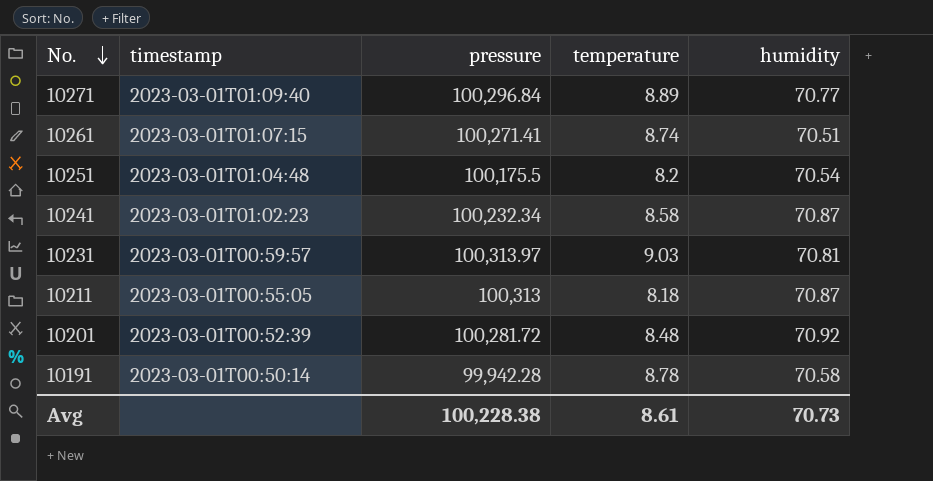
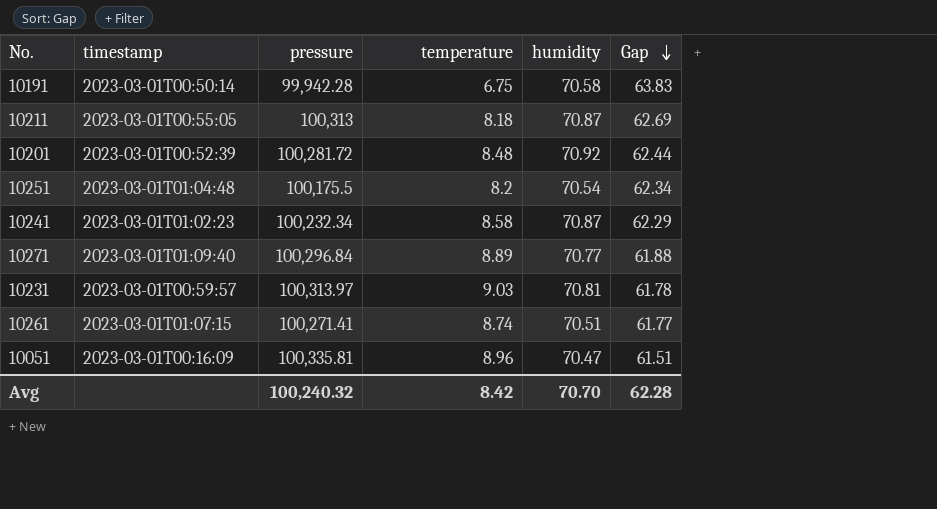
row order: No. descending -> Gap descending
column Gap | formula: none -> [humidity] - [temperature]
10191 | temperature: 8.78 -> 6.75
row 10051: none -> 2023-03-01T00:16:09 | 100,335.81 | 8.96 | 70.47 | 61.51
Avg | pressure: 100,228.38 -> 100,240.32
Avg | temperature: 8.61 -> 8.42
Avg | humidity: 70.73 -> 70.70

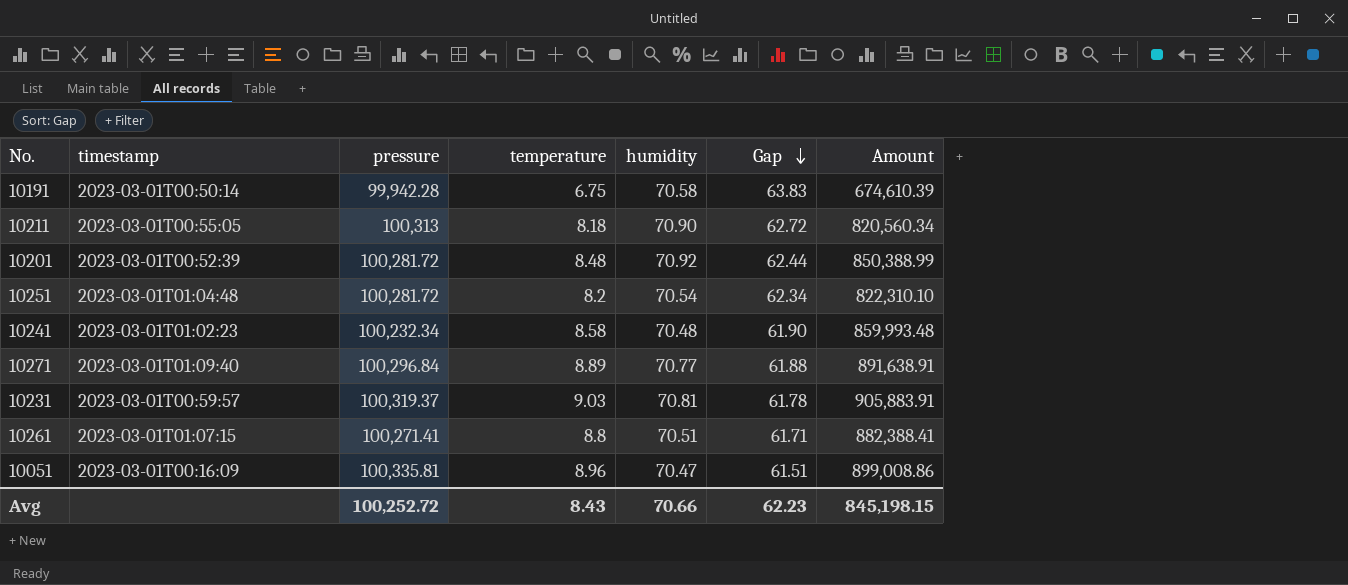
column Amount | formula: none -> [pressure] * [temperature]
10211 | humidity: 70.87 -> 70.90
10211 | Gap: 62.69 -> 62.72
10251 | pressure: 100,175.5 -> 100,281.72
10241 | humidity: 70.87 -> 70.48
10241 | Gap: 62.29 -> 61.90
10231 | pressure: 100,313.97 -> 100,319.37
10261 | temperature: 8.74 -> 8.8
10261 | Gap: 61.77 -> 61.71
Avg | pressure: 100,240.32 -> 100,252.72
Avg | temperature: 8.42 -> 8.43
Avg | humidity: 70.70 -> 70.66
Avg | Gap: 62.28 -> 62.23

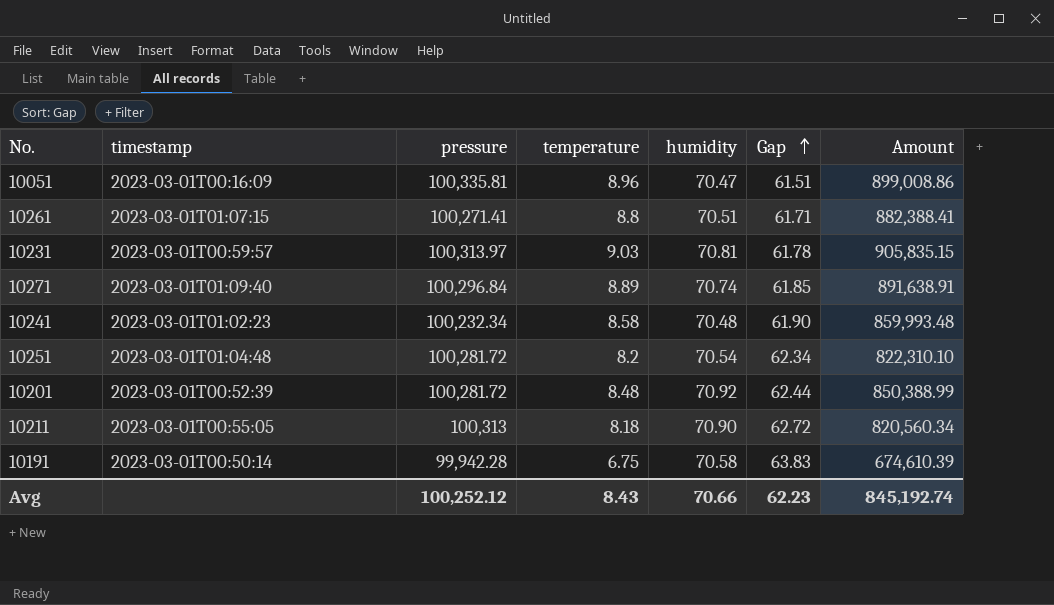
row order: Gap descending -> Gap ascending
10231 | pressure: 100,319.37 -> 100,313.97
10231 | Amount: 905,883.91 -> 905,835.15
10271 | humidity: 70.77 -> 70.74
10271 | Gap: 61.88 -> 61.85
Avg | pressure: 100,252.72 -> 100,252.12
Avg | Amount: 845,198.15 -> 845,192.74

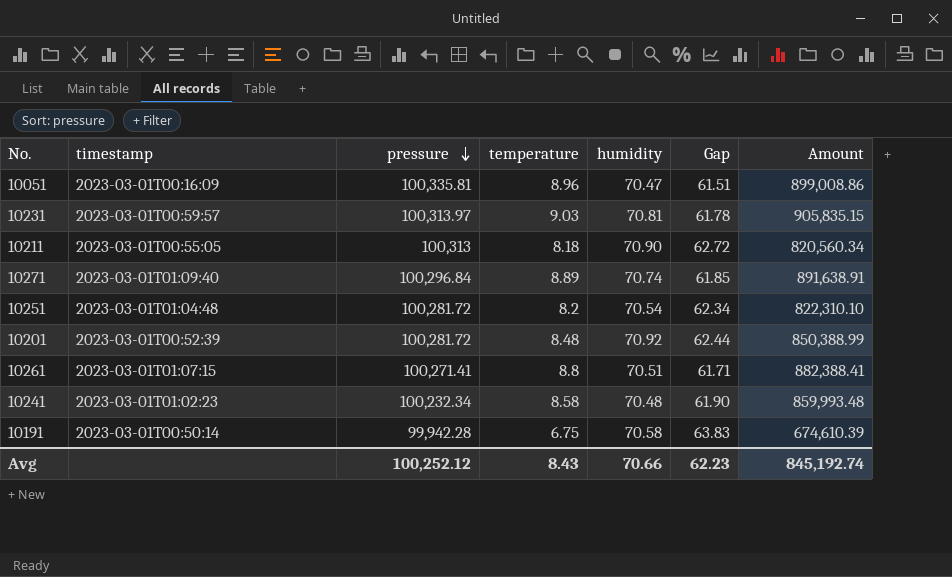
row order: Gap ascending -> pressure descending

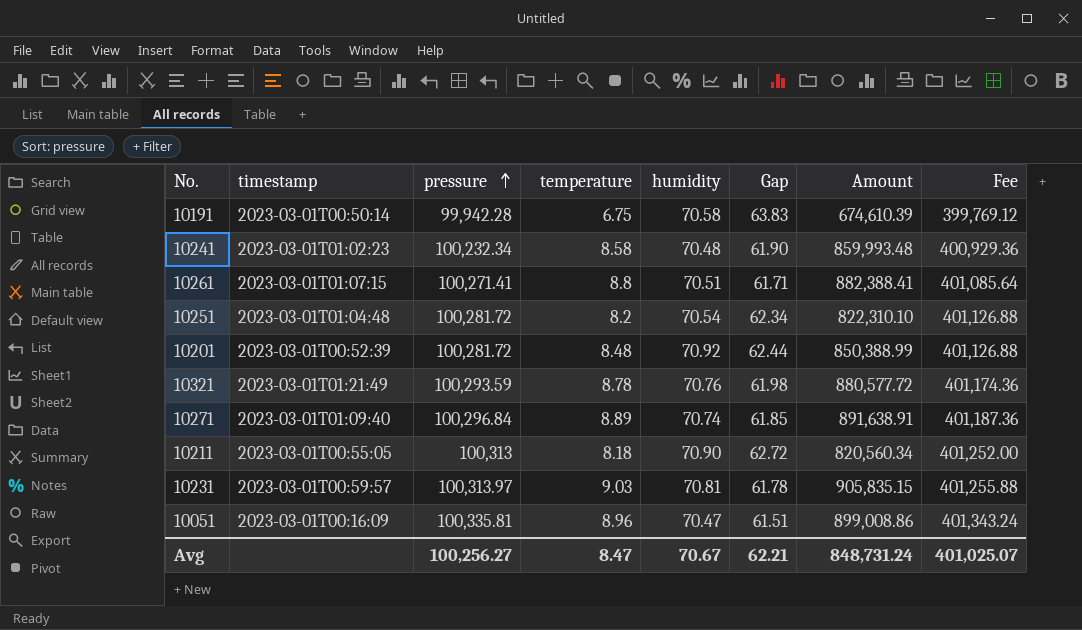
row order: pressure descending -> pressure ascending
column Fee | formula: none -> [pressure] * 4
row 10321: none -> 2023-03-01T01:21:49 | 100,293.59 | 8.78 | 70.76 | 61.98 | 880,577.72 | 401,174.36
Avg | pressure: 100,252.12 -> 100,256.27
Avg | temperature: 8.43 -> 8.47
Avg | humidity: 70.66 -> 70.67
Avg | Gap: 62.23 -> 62.21
Avg | Amount: 845,192.74 -> 848,731.24

